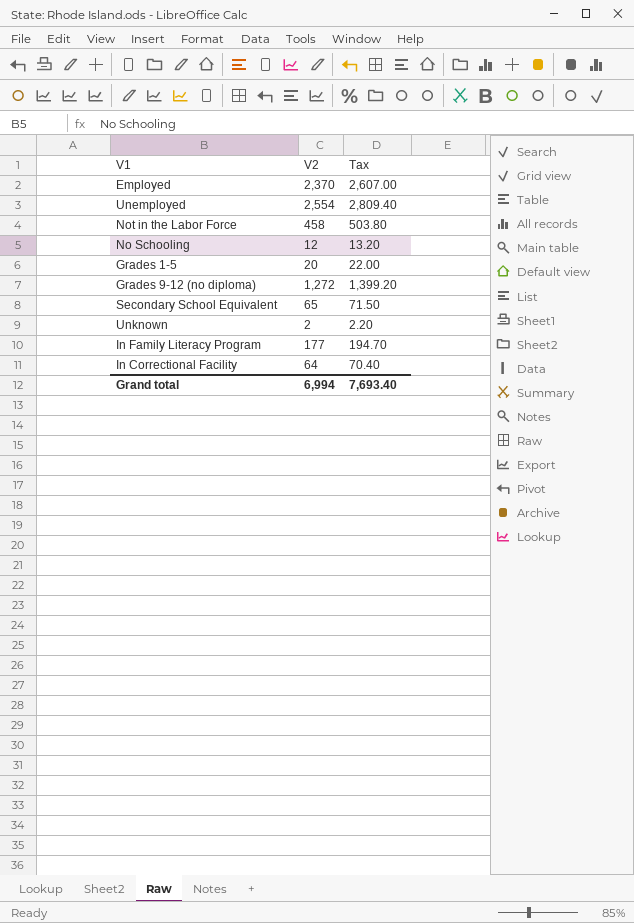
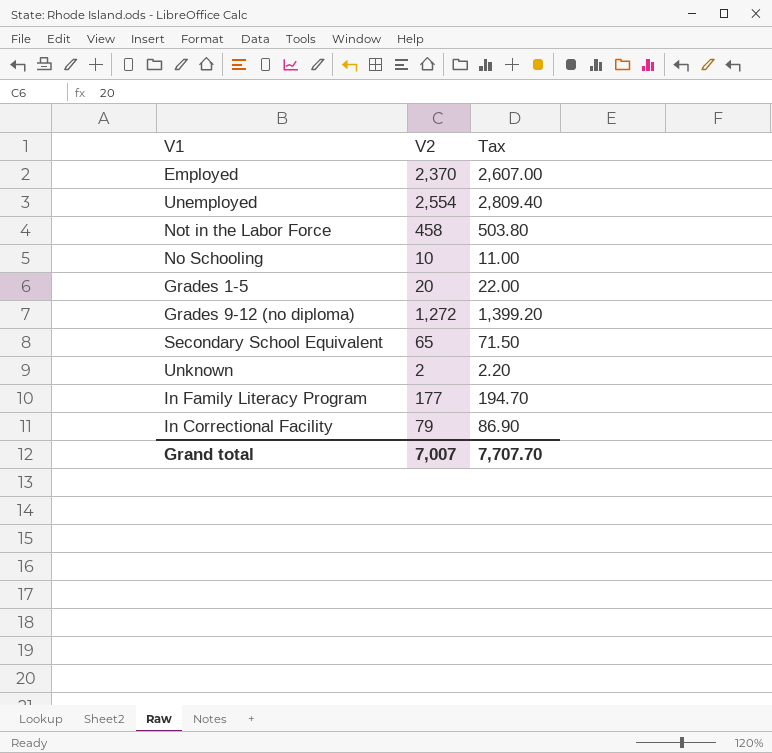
No Schooling | V2: 12 -> 10
No Schooling | Tax: 13.20 -> 11.00
In Correctional Facility | V2: 64 -> 79
In Correctional Facility | Tax: 70.40 -> 86.90
Grand total | V2: 6,994 -> 7,007
Grand total | Tax: 7,693.40 -> 7,707.70

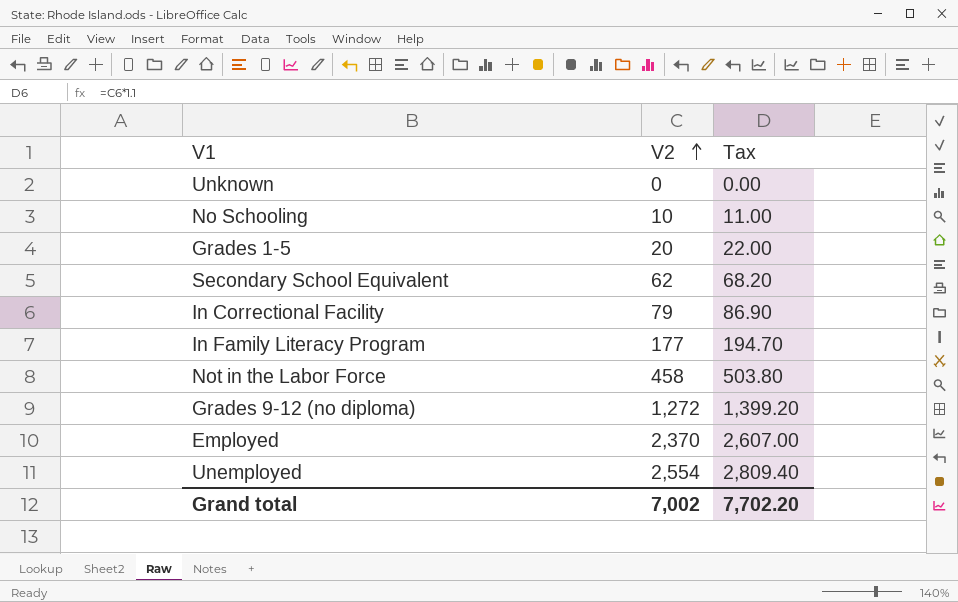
row order: none -> V2 ascending
Unknown | V2: 2 -> 0
Unknown | Tax: 2.20 -> 0.00
Secondary School Equivalent | V2: 65 -> 62
Secondary School Equivalent | Tax: 71.50 -> 68.20
Grand total | V2: 7,007 -> 7,002
Grand total | Tax: 7,707.70 -> 7,702.20

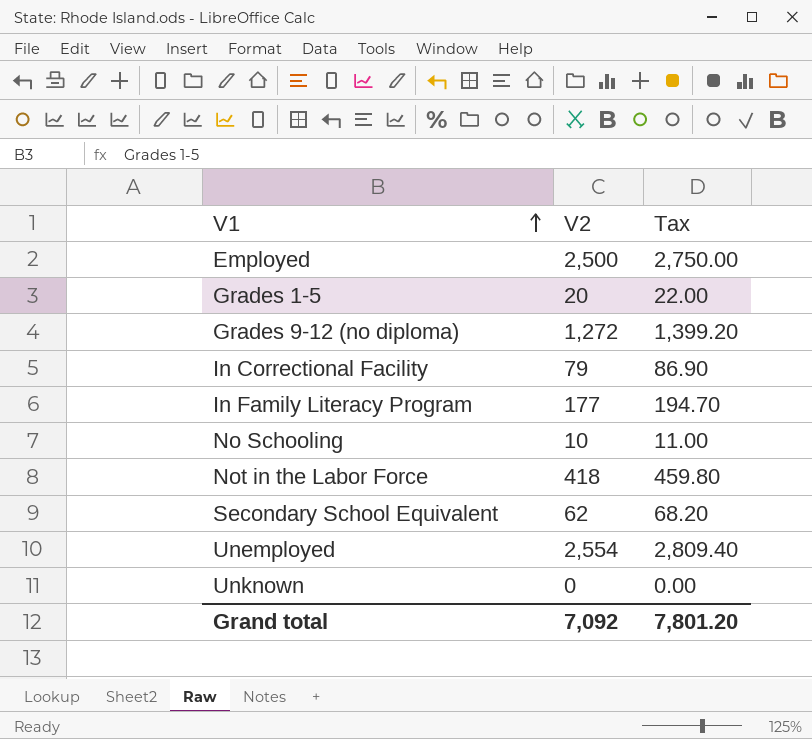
row order: V2 ascending -> V1 ascending
Employed | V2: 2,370 -> 2,500
Employed | Tax: 2,607.00 -> 2,750.00
Not in the Labor Force | V2: 458 -> 418
Not in the Labor Force | Tax: 503.80 -> 459.80
Grand total | V2: 7,002 -> 7,092
Grand total | Tax: 7,702.20 -> 7,801.20

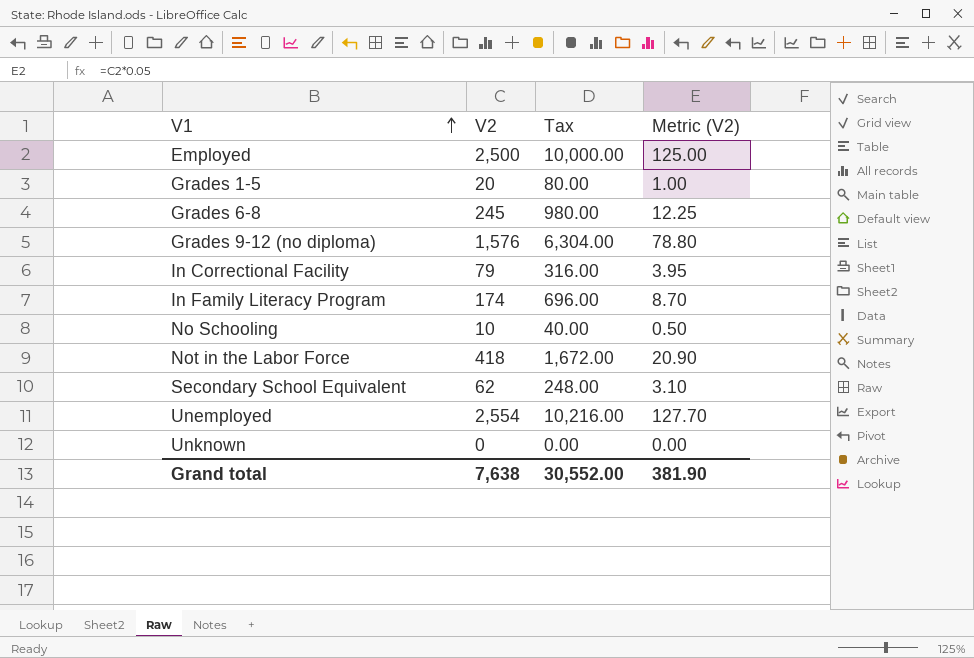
column Tax | formula: [V2] * 1.1 -> [V2] * 4
column Metric (V2) | formula: none -> [V2] * 0.05
row Grades 6-8: none -> 245 | 980.00 | 12.25
Grades 9-12 (no diploma) | V2: 1,272 -> 1,576
In Family Literacy Program | V2: 177 -> 174
Grand total | V2: 7,092 -> 7,638
Grand total | Tax: 7,801.20 -> 30,552.00

